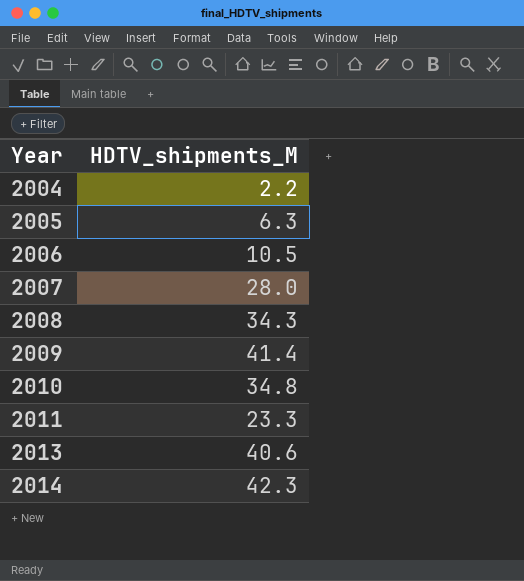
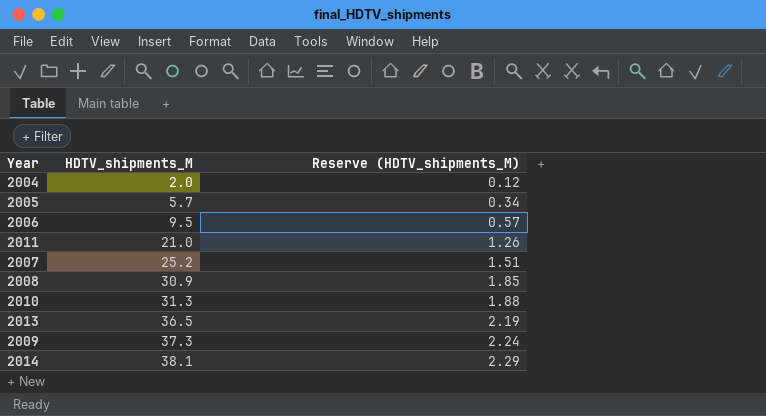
row order: Year ascending -> HDTV_shipments_M ascending
column Reserve (HDTV_shipments_M) | formula: none -> [HDTV_shipments_M] * 0.06
2004 | HDTV_shipments_M: 2.2 -> 2.0
2005 | HDTV_shipments_M: 6.3 -> 5.7
2006 | HDTV_shipments_M: 10.5 -> 9.5
2011 | HDTV_shipments_M: 23.3 -> 21.0
2007 | HDTV_shipments_M: 28.0 -> 25.2
2008 | HDTV_shipments_M: 34.3 -> 30.9
2010 | HDTV_shipments_M: 34.8 -> 31.3
2013 | HDTV_shipments_M: 40.6 -> 36.5
2009 | HDTV_shipments_M: 41.4 -> 37.3
2014 | HDTV_shipments_M: 42.3 -> 38.1

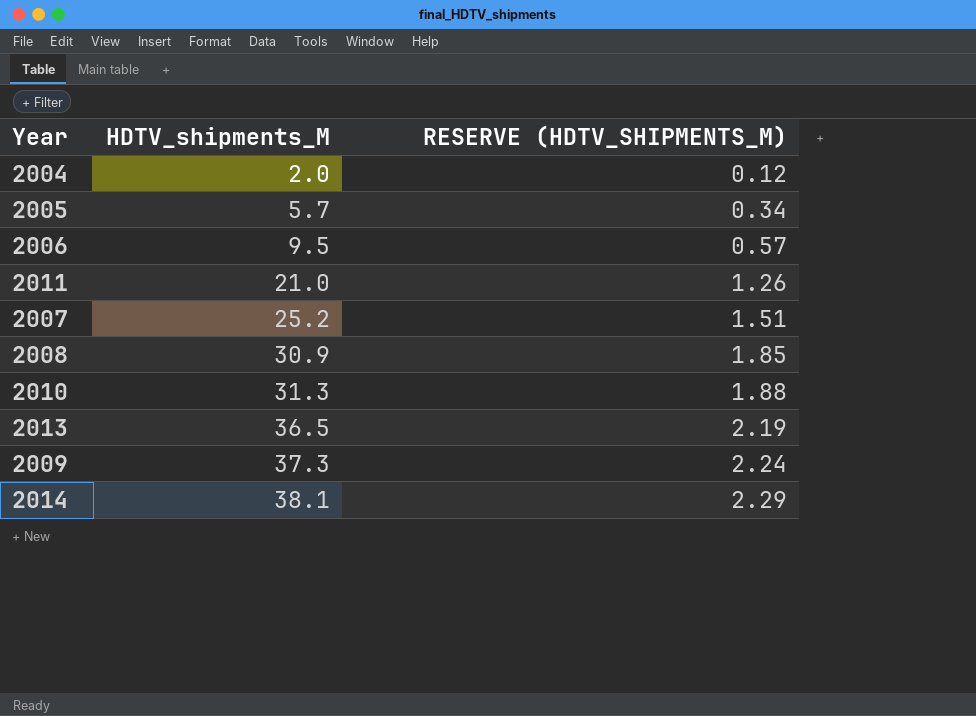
column name: Reserve (HDTV_shipments_M) -> RESERVE (HDTV_SHIPMENTS_M)

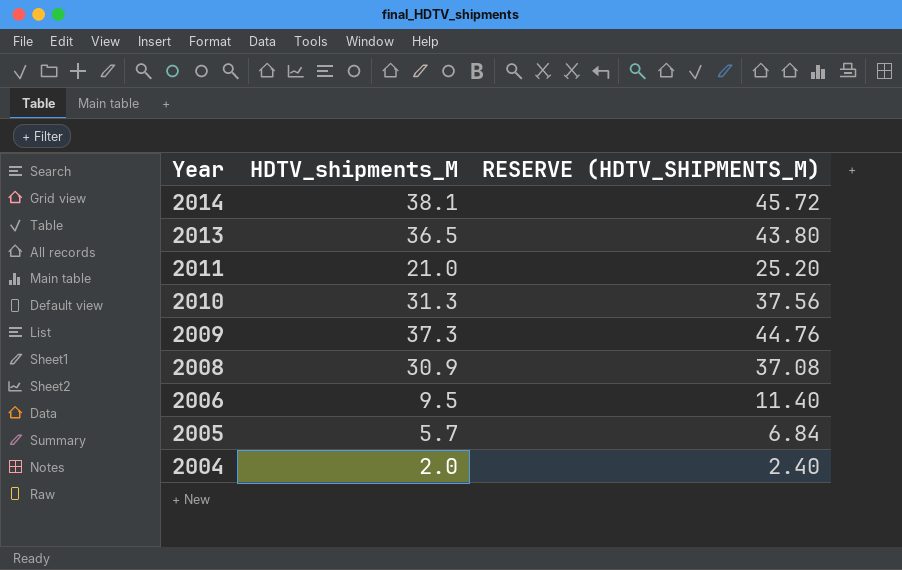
row order: HDTV_shipments_M ascending -> Year descending
column RESERVE (HDTV_SHIPMENTS_M) | formula: [HDTV_shipments_M] * 0.06 -> [HDTV_shipments_M] * 1.2
row 2007: 25.2 | 1.51 -> none

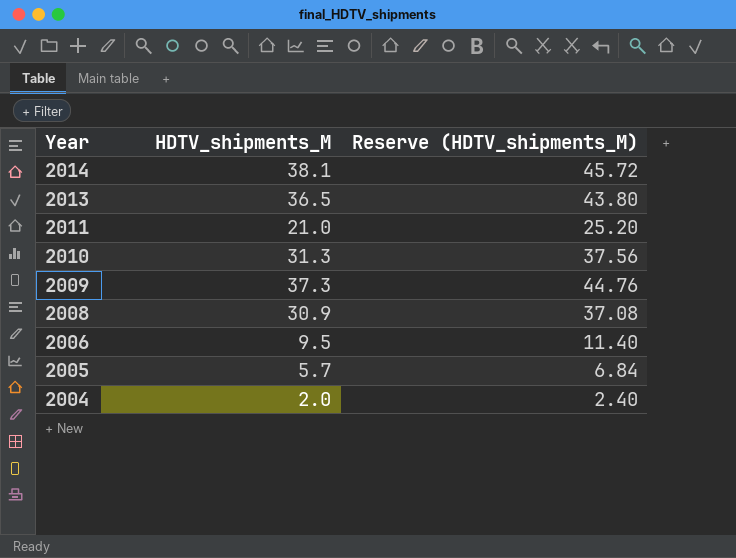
column name: RESERVE (HDTV_SHIPMENTS_M) -> Reserve (HDTV_shipments_M)

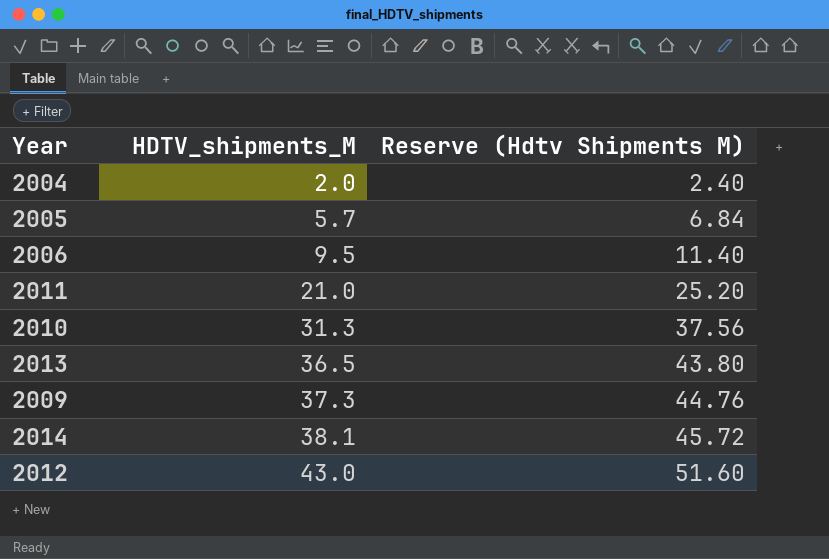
row order: Year descending -> HDTV_shipments_M ascending
column name: Reserve (HDTV_shipments_M) -> Reserve (Hdtv Shipments M)
row 2008: 30.9 | 37.08 -> none
row 2012: none -> 43.0 | 51.60

